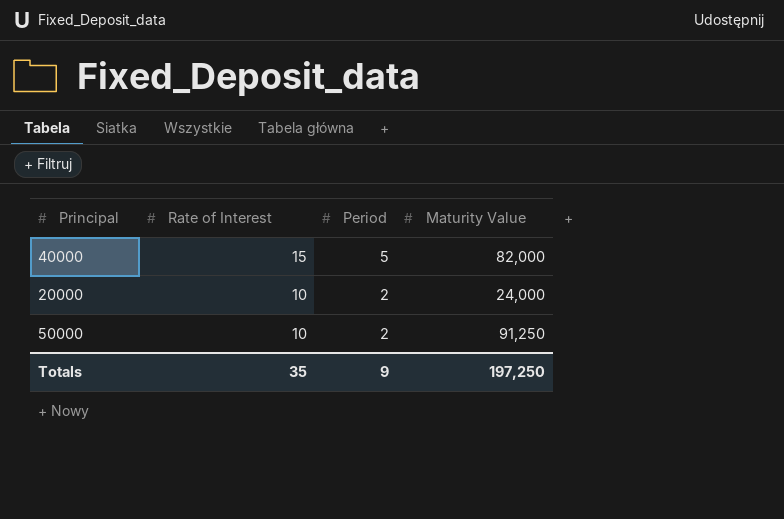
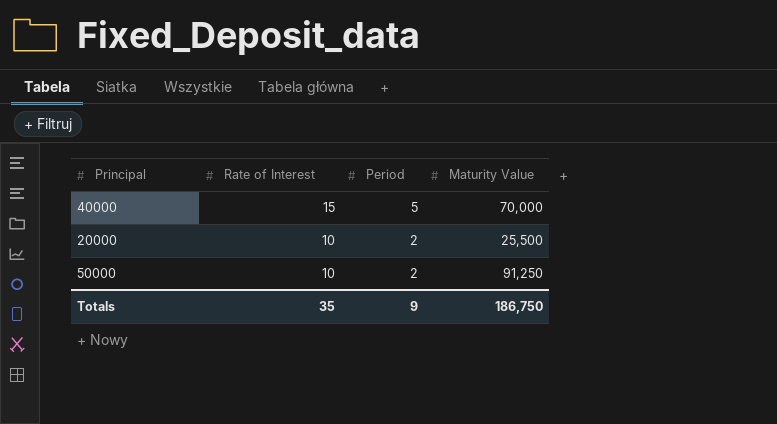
40000 | Maturity Value: 82,000 -> 70,000
20000 | Maturity Value: 24,000 -> 25,500
Totals | Maturity Value: 197,250 -> 186,750

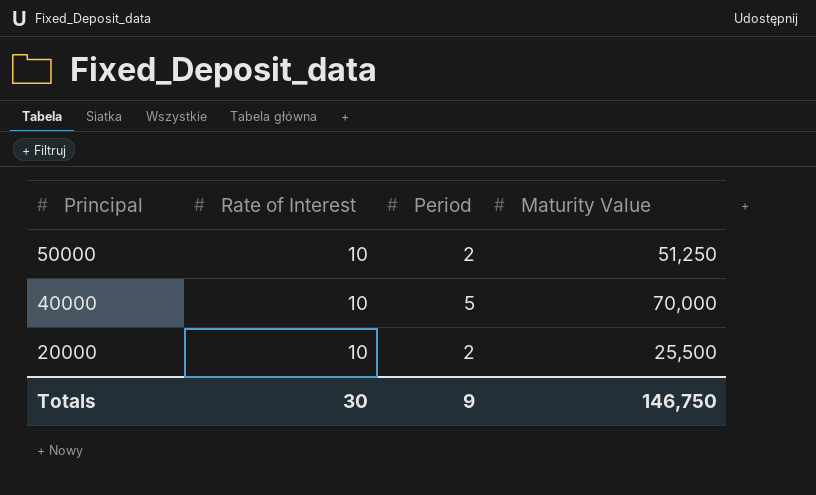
row order: Rate of Interest descending -> Principal descending
50000 | Maturity Value: 91,250 -> 51,250
40000 | Rate of Interest: 15 -> 10
Totals | Rate of Interest: 35 -> 30
Totals | Maturity Value: 186,750 -> 146,750

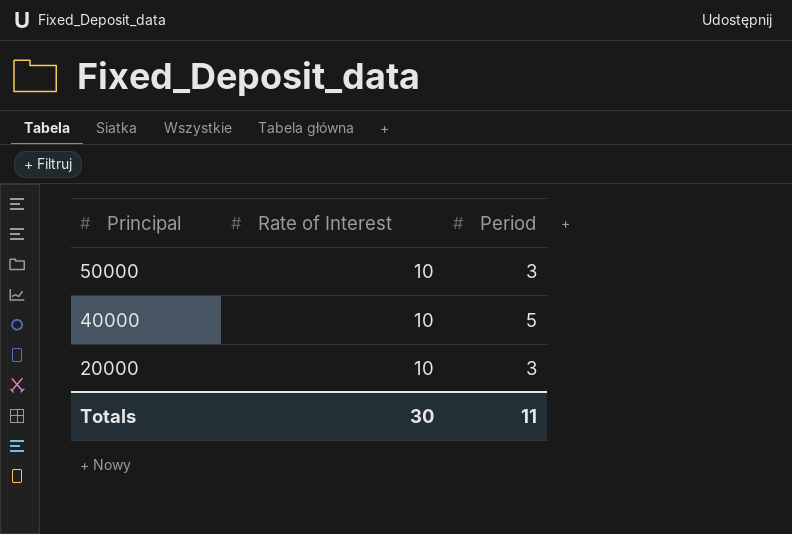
column Maturity Value | position: 4 -> none
50000 | Period: 2 -> 3
20000 | Period: 2 -> 3
Totals | Period: 9 -> 11

